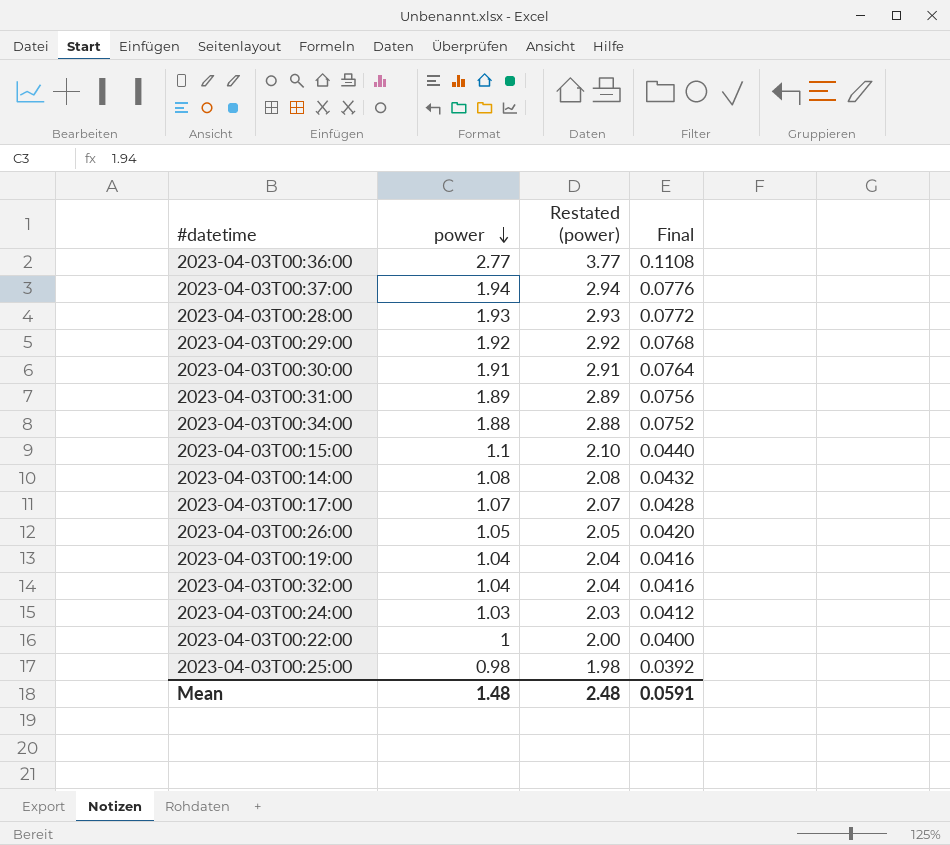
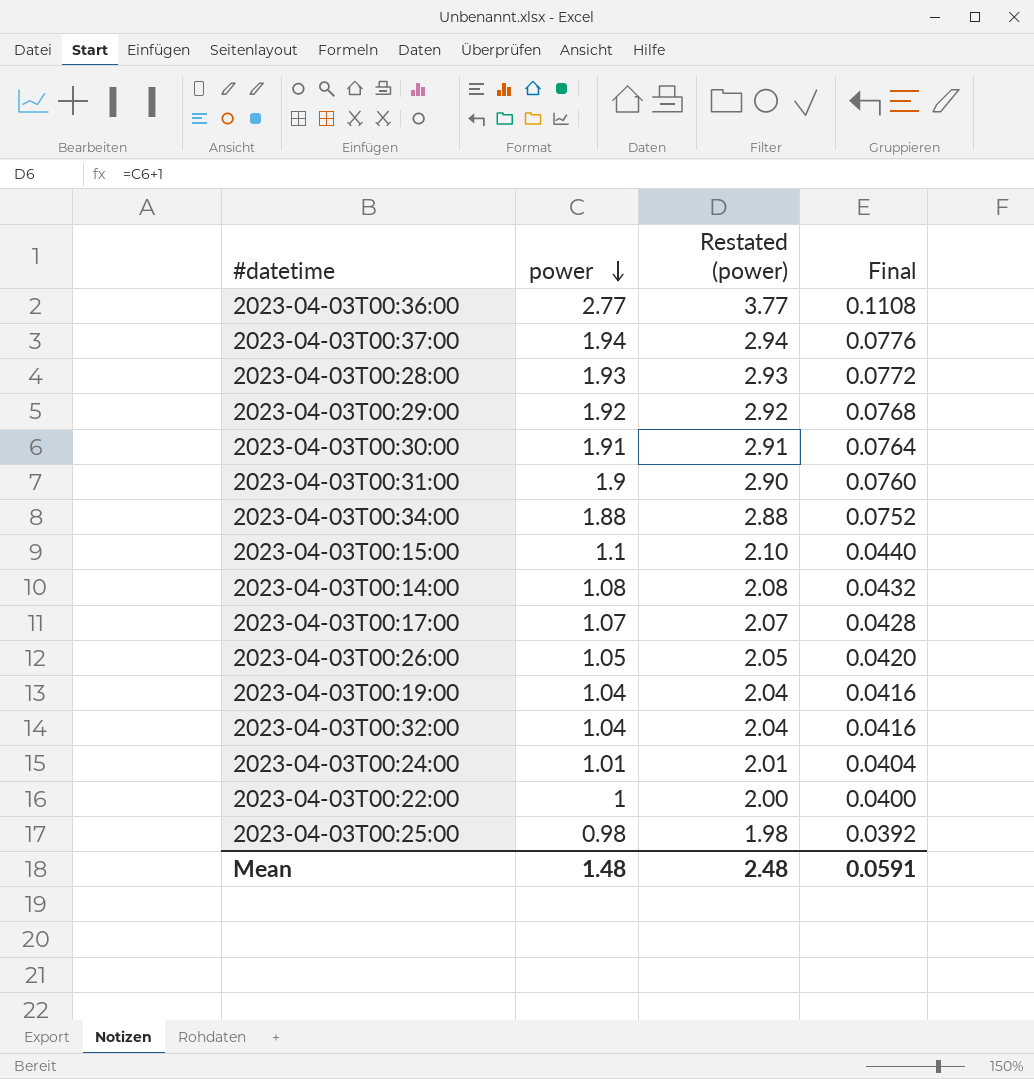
2023-04-03T00:31:00 | power: 1.89 -> 1.9
2023-04-03T00:31:00 | Restated (power): 2.89 -> 2.90
2023-04-03T00:31:00 | Final: 0.0756 -> 0.0760
2023-04-03T00:24:00 | power: 1.03 -> 1.01
2023-04-03T00:24:00 | Restated (power): 2.03 -> 2.01
2023-04-03T00:24:00 | Final: 0.0412 -> 0.0404

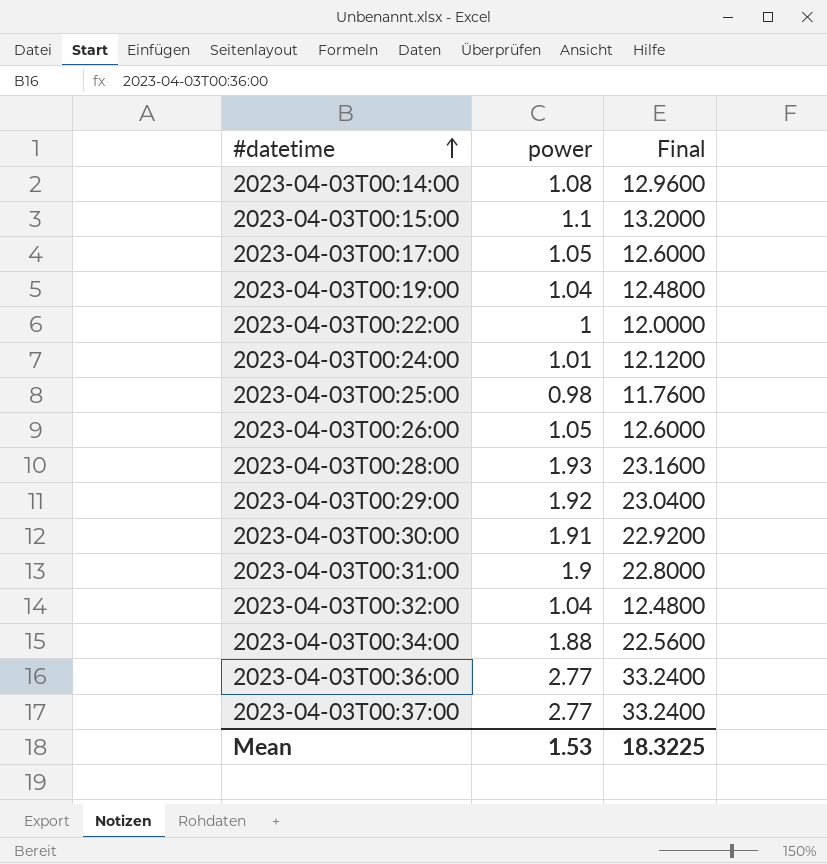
row order: power descending -> #datetime ascending
column Restated (power) | formula: [power] + 1 -> none
column Final | formula: [power] * 0.04 -> [power] * 12
2023-04-03T00:17:00 | power: 1.07 -> 1.05
2023-04-03T00:37:00 | power: 1.94 -> 2.77
Mean | power: 1.48 -> 1.53
Mean | Final: 0.0591 -> 18.3225

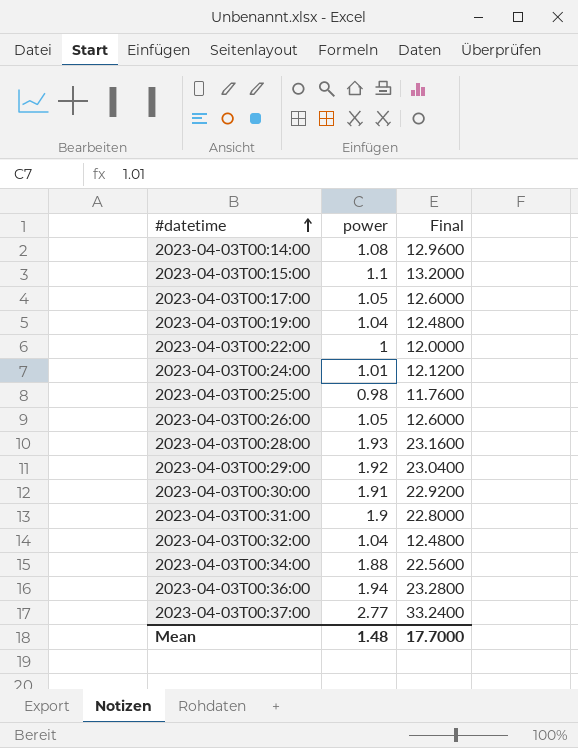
2023-04-03T00:36:00 | power: 2.77 -> 1.94
2023-04-03T00:36:00 | Final: 33.2400 -> 23.2800
Mean | power: 1.53 -> 1.48
Mean | Final: 18.3225 -> 17.7000

